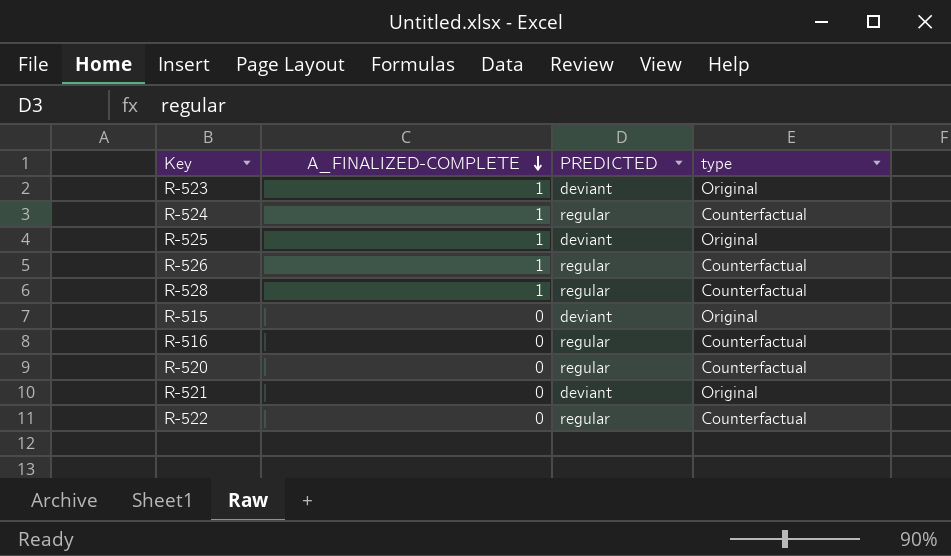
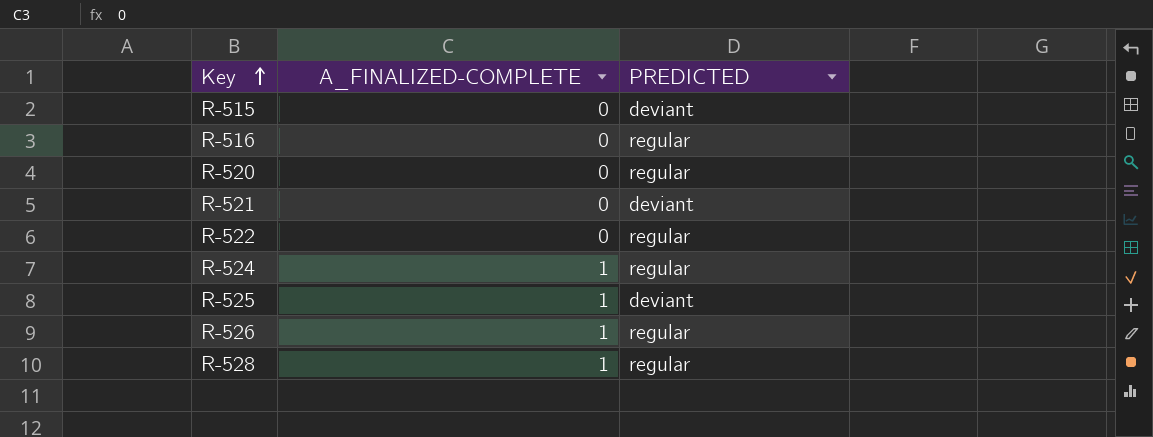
row order: A_FINALIZED-COMPLETE descending -> Key ascending
column type | position: 4 -> none
row R-523: 1 | deviant | Original -> none

